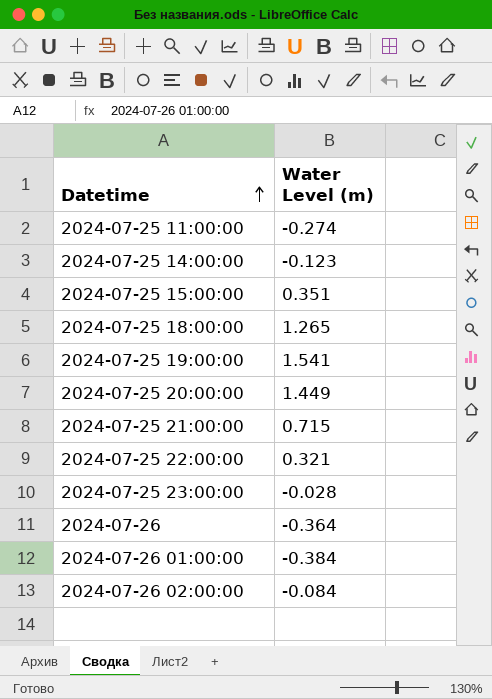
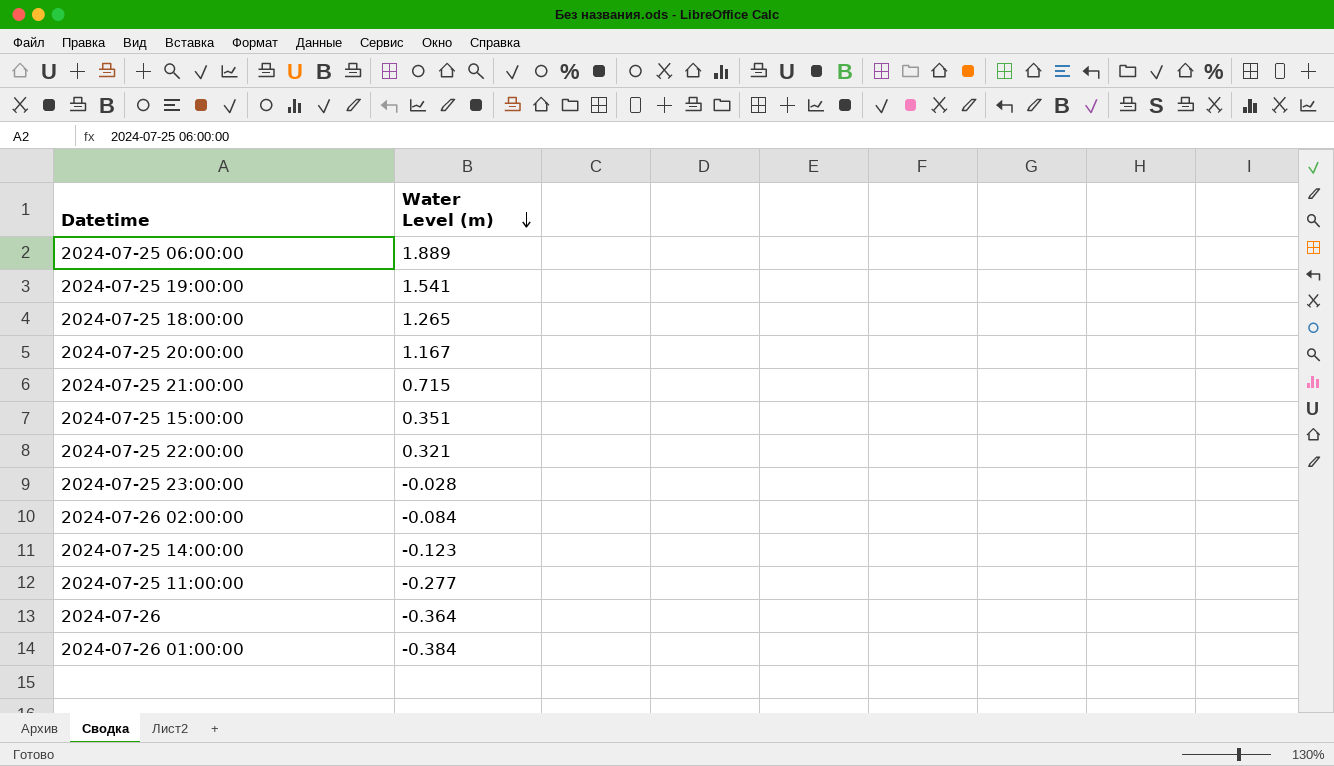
row order: Datetime ascending -> Water Level (m) descending
row 2024-07-25 06:00:00: none -> 1.889
2024-07-25 20:00:00 | Water Level (m): 1.449 -> 1.167
2024-07-25 11:00:00 | Water Level (m): -0.274 -> -0.277

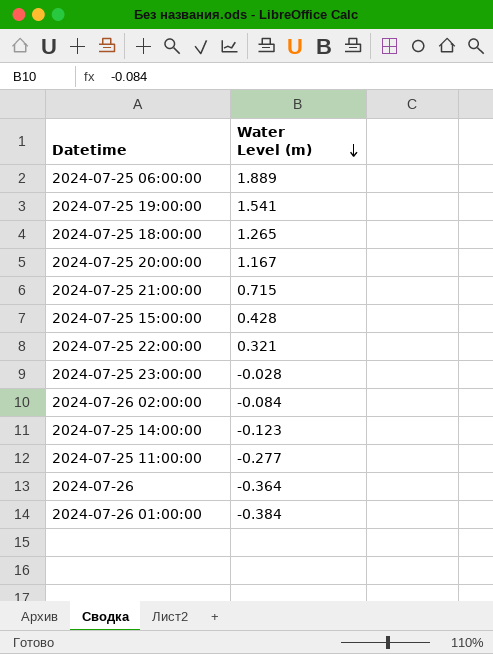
2024-07-25 15:00:00 | Water Level (m): 0.351 -> 0.428

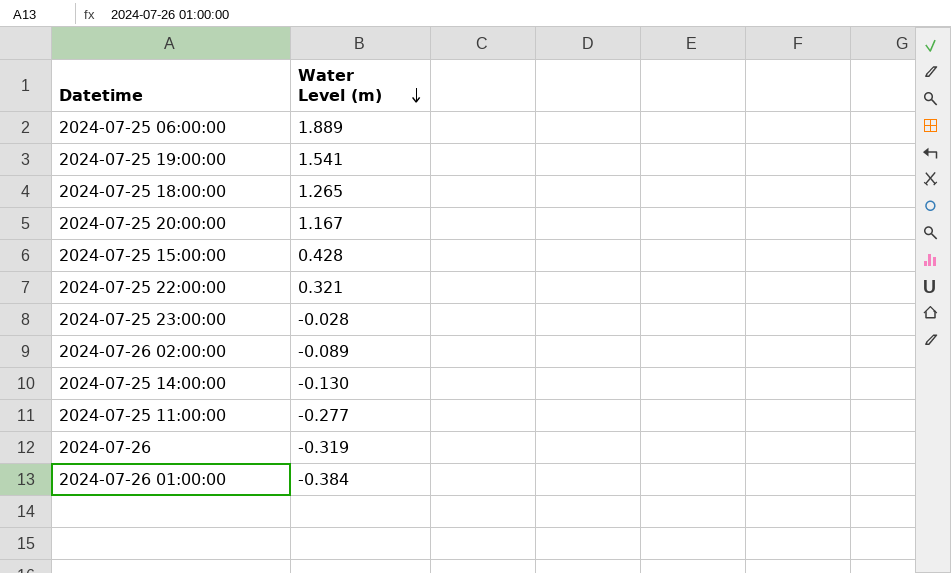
row 2024-07-25 21:00:00: 0.715 -> none
2024-07-26 02:00:00 | Water Level (m): -0.084 -> -0.089
2024-07-25 14:00:00 | Water Level (m): -0.123 -> -0.130
2024-07-26 | Water Level (m): -0.364 -> -0.319

